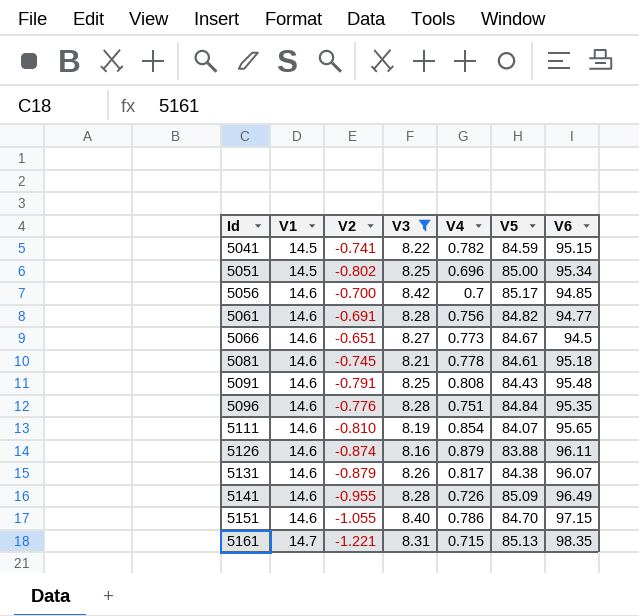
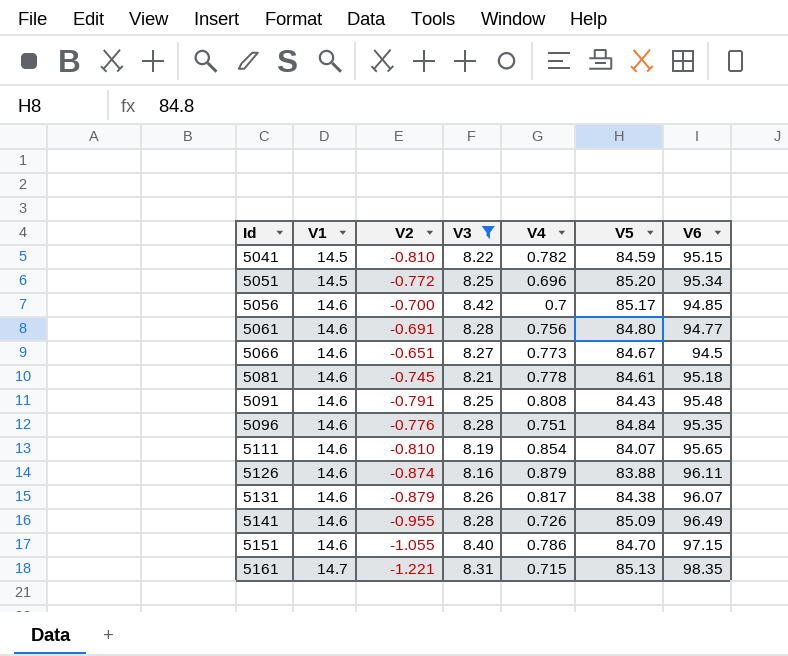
5041 | V2: -0.741 -> -0.810
5051 | V2: -0.802 -> -0.772
5051 | V5: 85.00 -> 85.20
5061 | V5: 84.82 -> 84.80

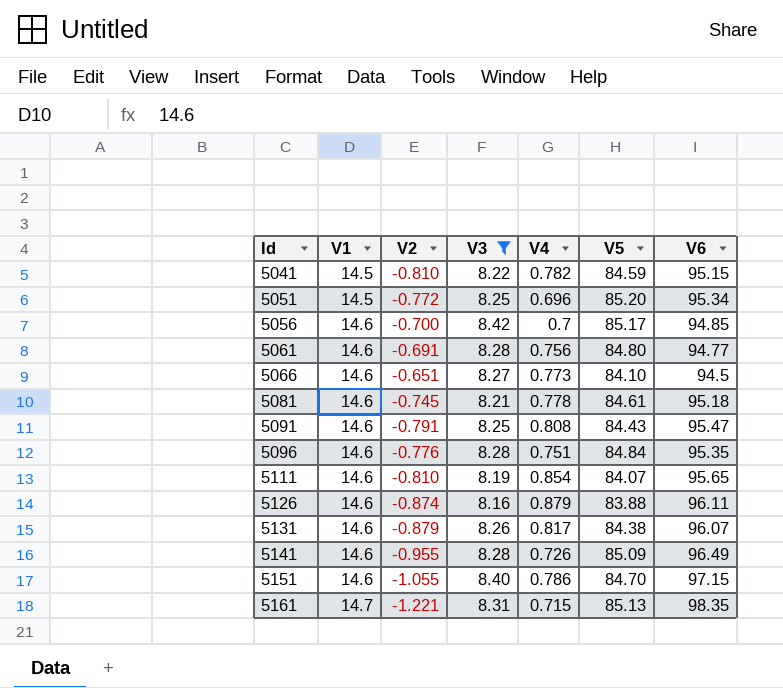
5066 | V5: 84.67 -> 84.10
5091 | V6: 95.48 -> 95.47

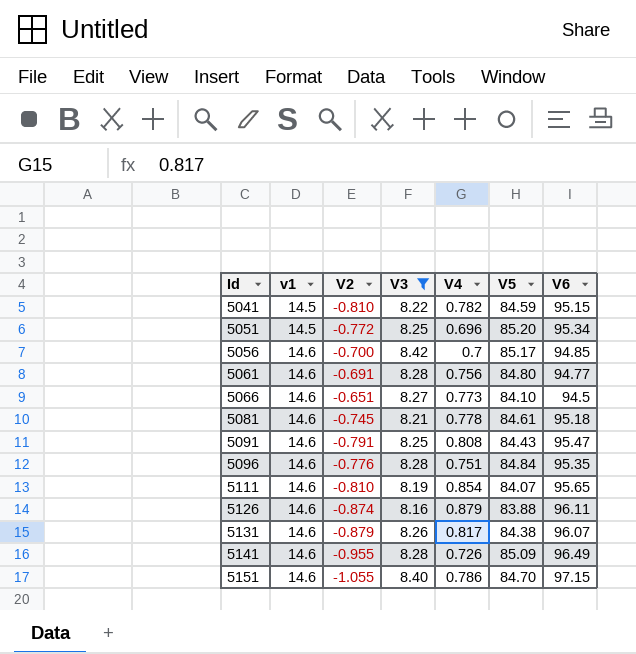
column name: V1 -> v1
row 5161: 14.7 | -1.221 | 8.31 | 0.715 | 85.13 | 98.35 -> none

